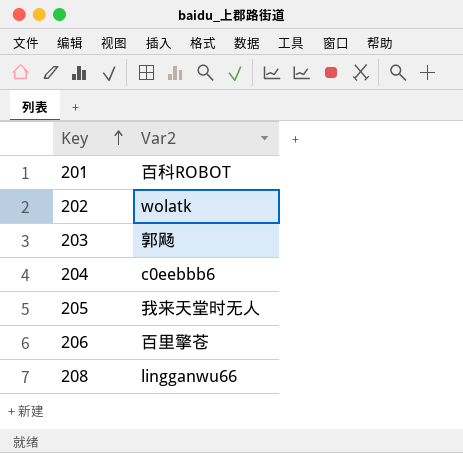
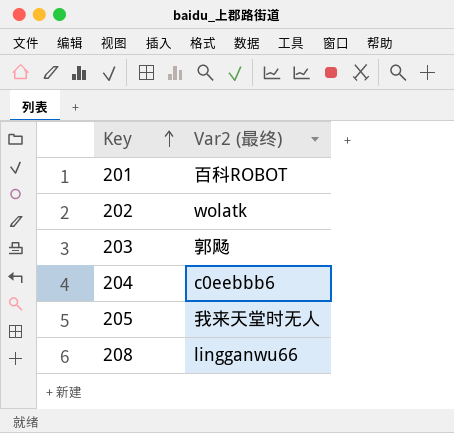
column name: Var2 -> Var2 (最终)
row 206: 百里擎苍 -> none

